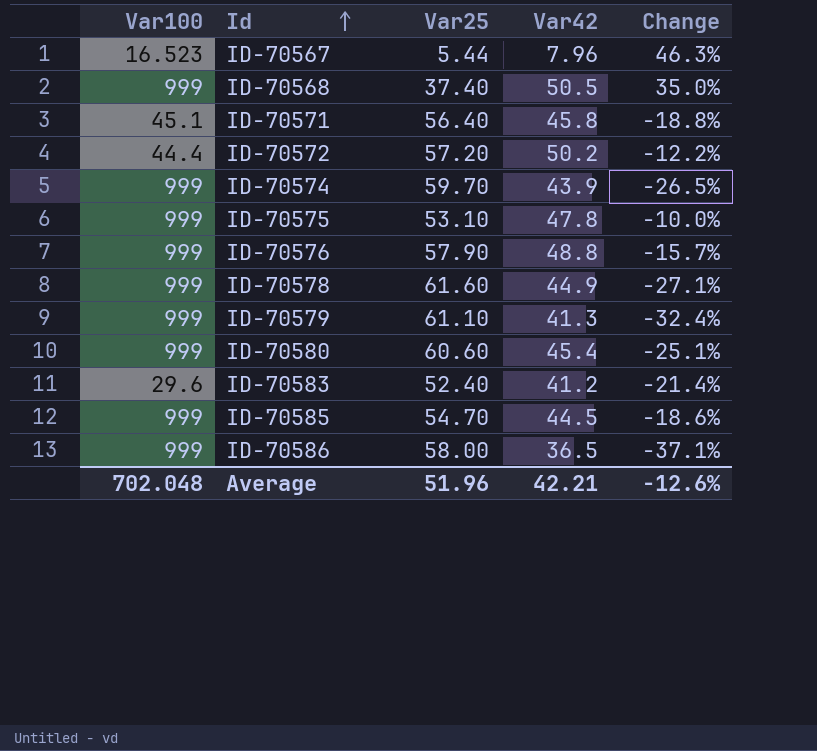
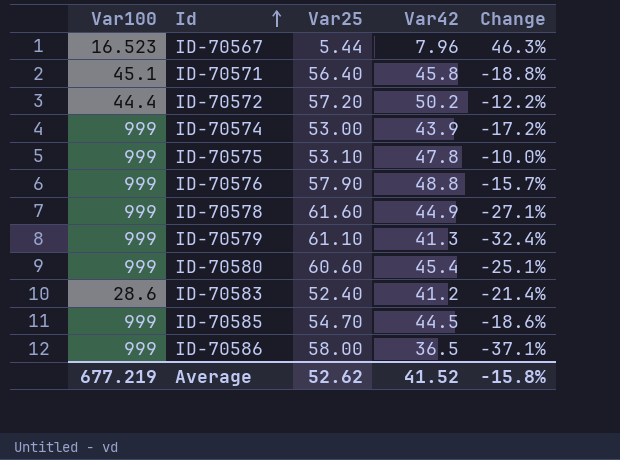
row ID-70568: 999 | 37.40 | 50.5 | 35.0% -> none
ID-70574 | Var25: 59.70 -> 53.00
ID-70574 | Change: -26.5% -> -17.2%
ID-70583 | Var100: 29.6 -> 28.6
Average | Var100: 702.048 -> 677.219
Average | Var25: 51.96 -> 52.62
Average | Var42: 42.21 -> 41.52
Average | Change: -12.6% -> -15.8%

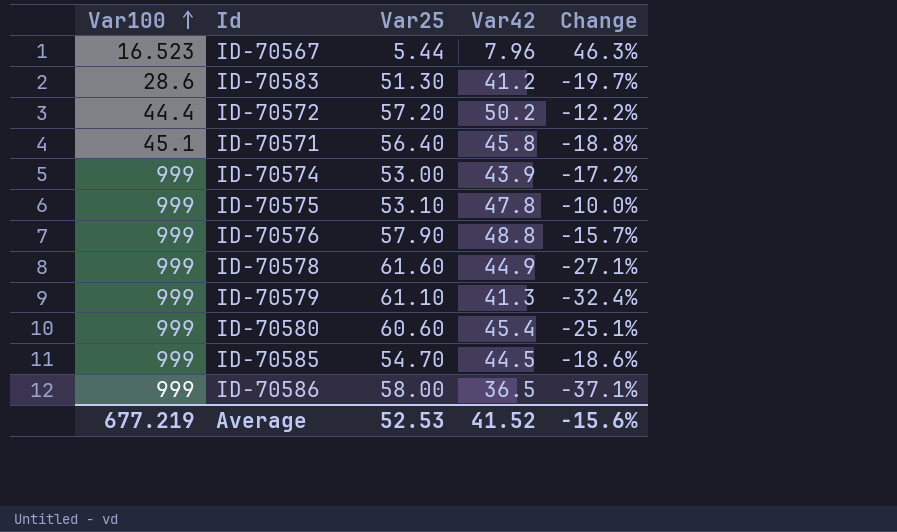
row order: Id ascending -> Var100 ascending
ID-70583 | Var25: 52.40 -> 51.30
ID-70583 | Change: -21.4% -> -19.7%
Average | Var25: 52.62 -> 52.53
Average | Change: -15.8% -> -15.6%

